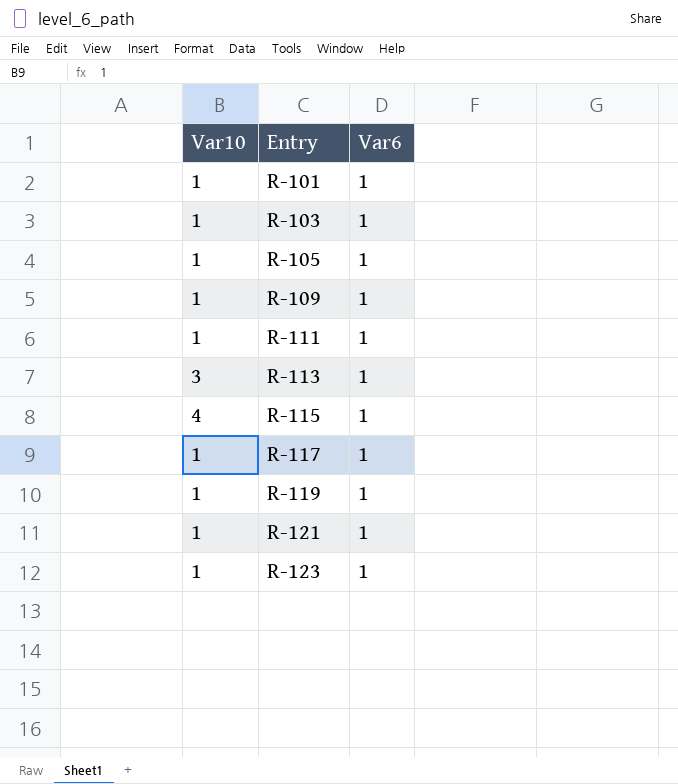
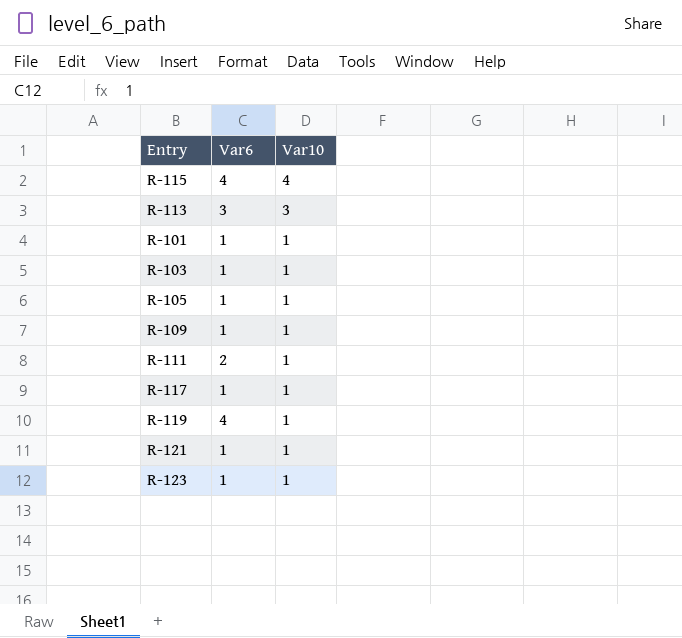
row order: Entry ascending -> Var10 descending
column Var10 | position: 1 -> 3
R-115 | Var6: 1 -> 4
R-113 | Var6: 1 -> 3
R-111 | Var6: 1 -> 2
R-119 | Var6: 1 -> 4

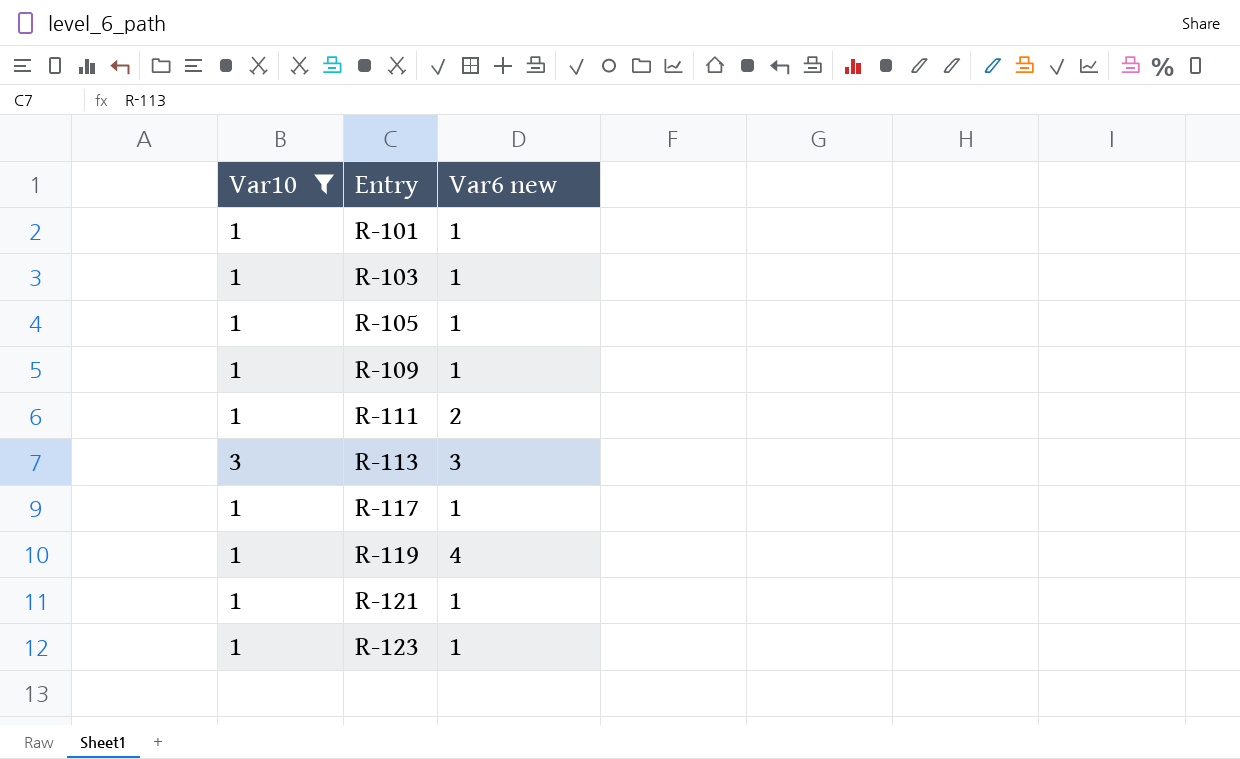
filter: none -> Var10 != 4
row order: Var10 descending -> Entry ascending
column Var10 | position: 3 -> 1
column name: Var6 -> Var6 new

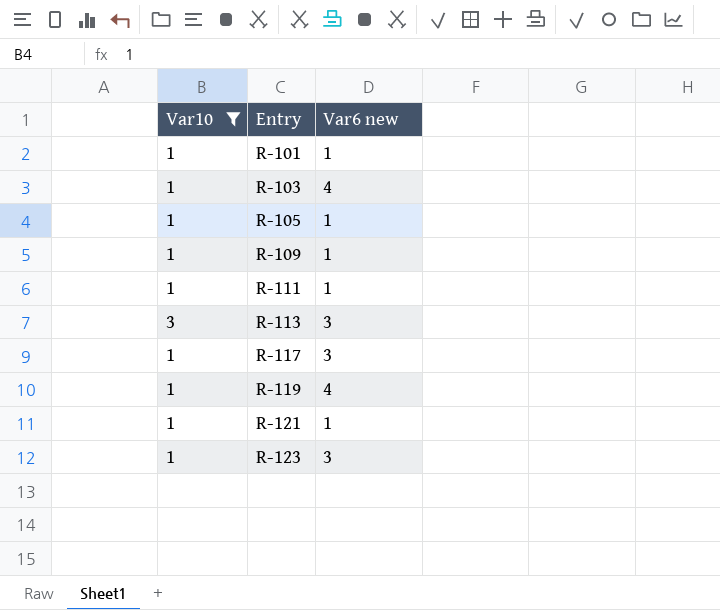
R-103 | Var6 new: 1 -> 4
R-111 | Var6 new: 2 -> 1
R-117 | Var6 new: 1 -> 3
R-123 | Var6 new: 1 -> 3

